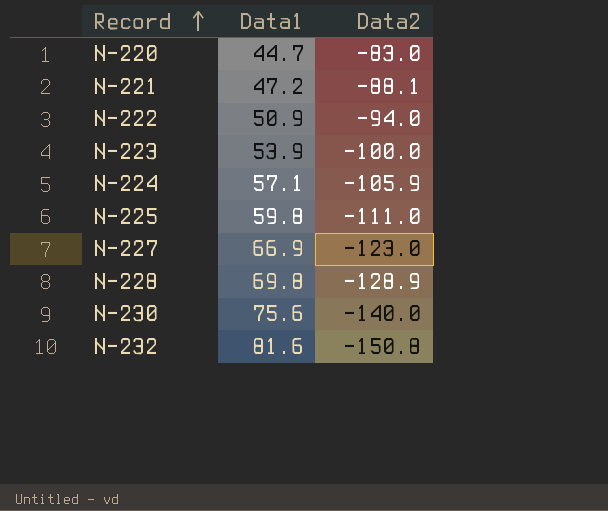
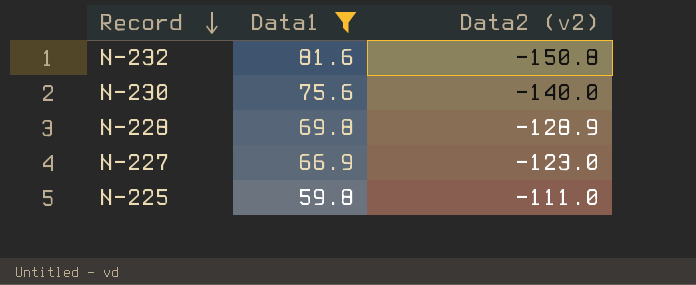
filter: none -> Data1 >= 59.8
row order: Record ascending -> Record descending
column name: Data2 -> Data2 (v2)

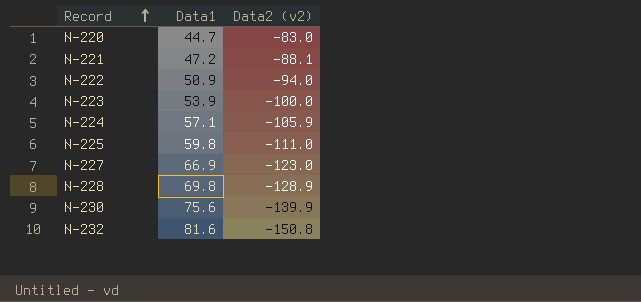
filter: Data1 >= 59.8 -> none
row order: Record descending -> Record ascending
N-230 | Data2 (v2): -140.0 -> -139.9

